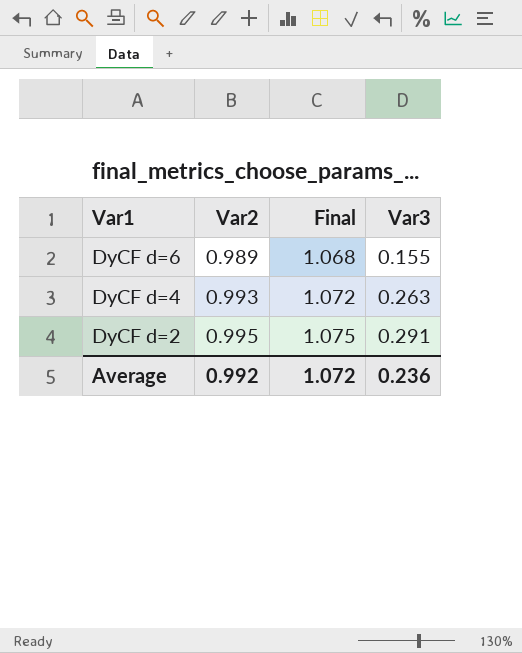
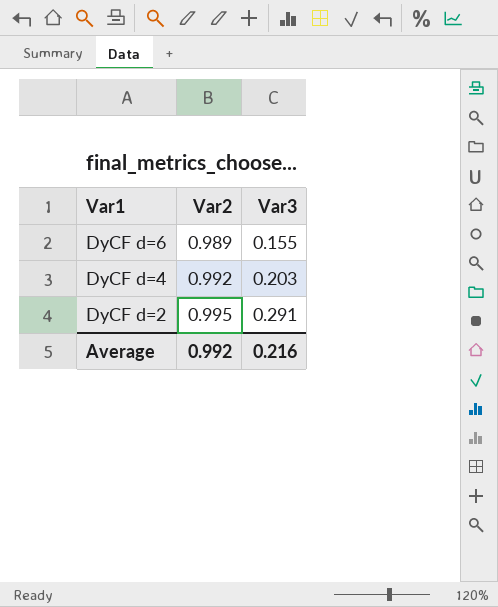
column Final | formula: [Var2] * 1.08 -> none
DyCF d=4 | Var2: 0.993 -> 0.992
DyCF d=4 | Var3: 0.263 -> 0.203
Average | Var3: 0.236 -> 0.216

